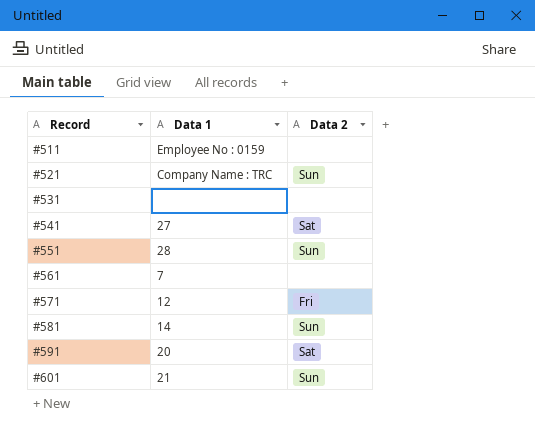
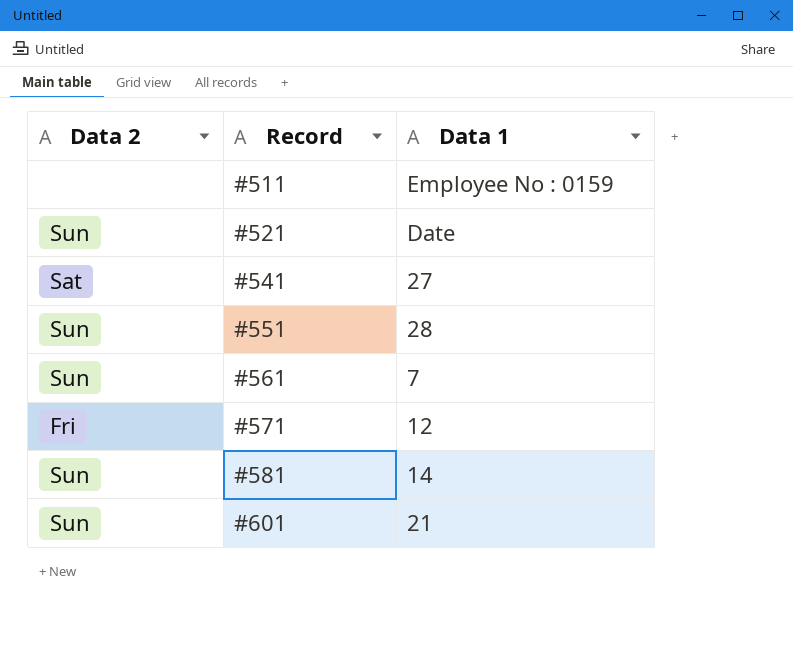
column Data 2 | position: 3 -> 1
row #531: none | none -> none
row #591: 20 | Sat -> none
#521 | Data 1: Company Name : TRC -> Date
#561 | Data 2: none -> Sun

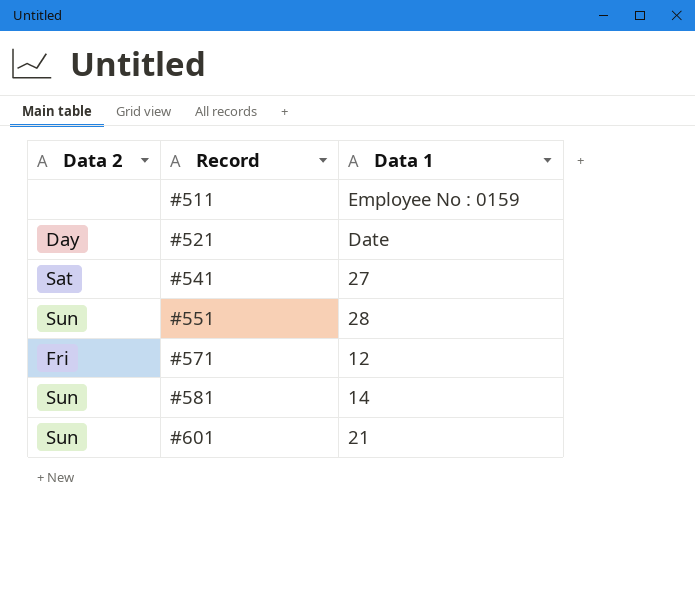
row #561: Sun | 7 -> none
#521 | Data 2: Sun -> Day

